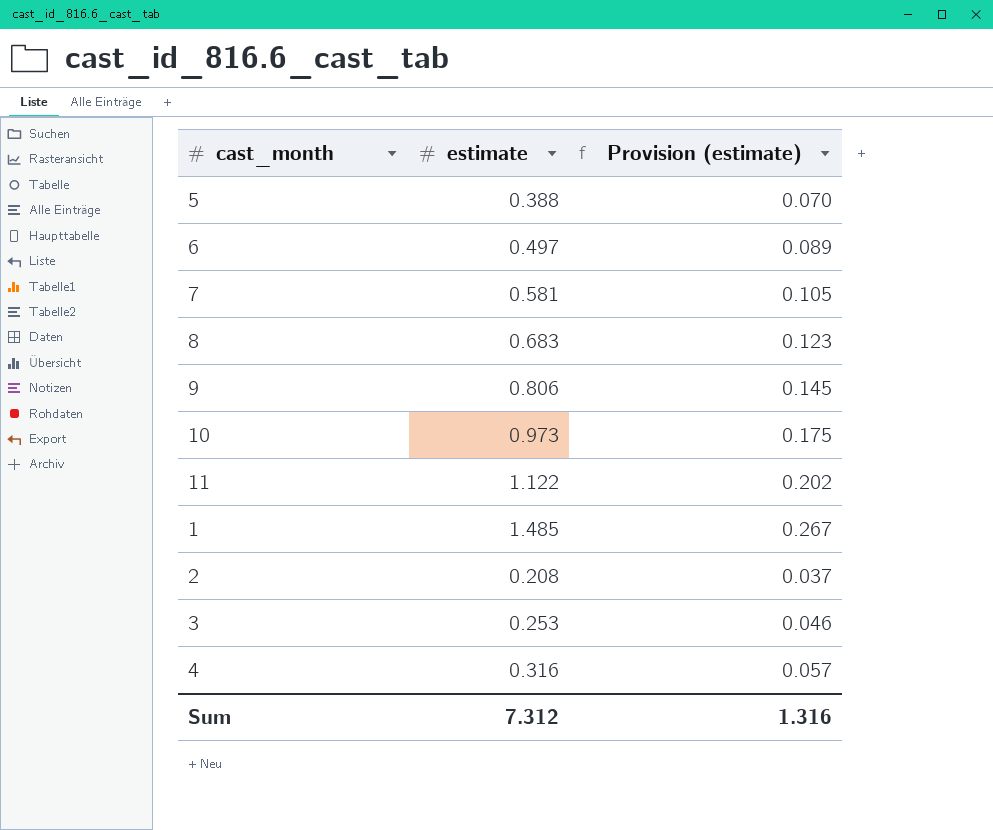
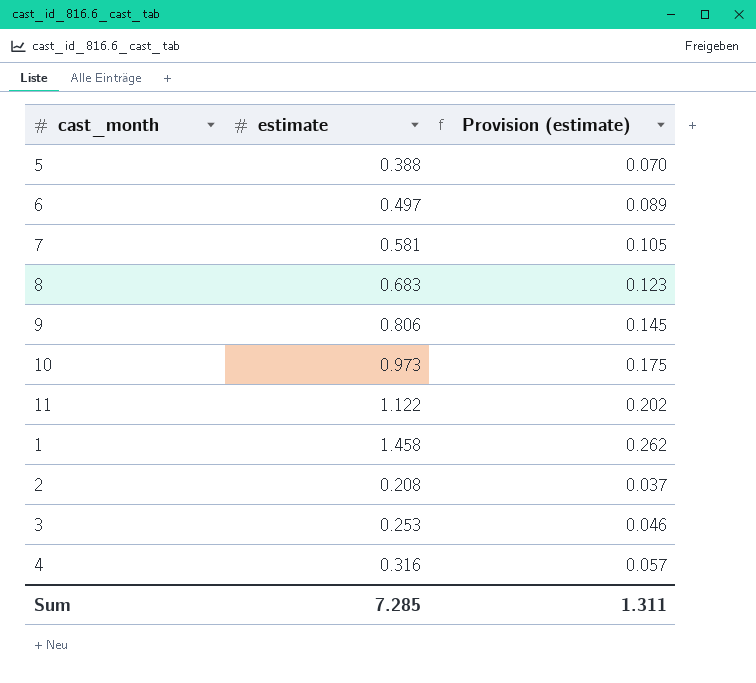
1 | estimate: 1.485 -> 1.458
1 | Provision (estimate): 0.267 -> 0.262
Sum | estimate: 7.312 -> 7.285
Sum | Provision (estimate): 1.316 -> 1.311

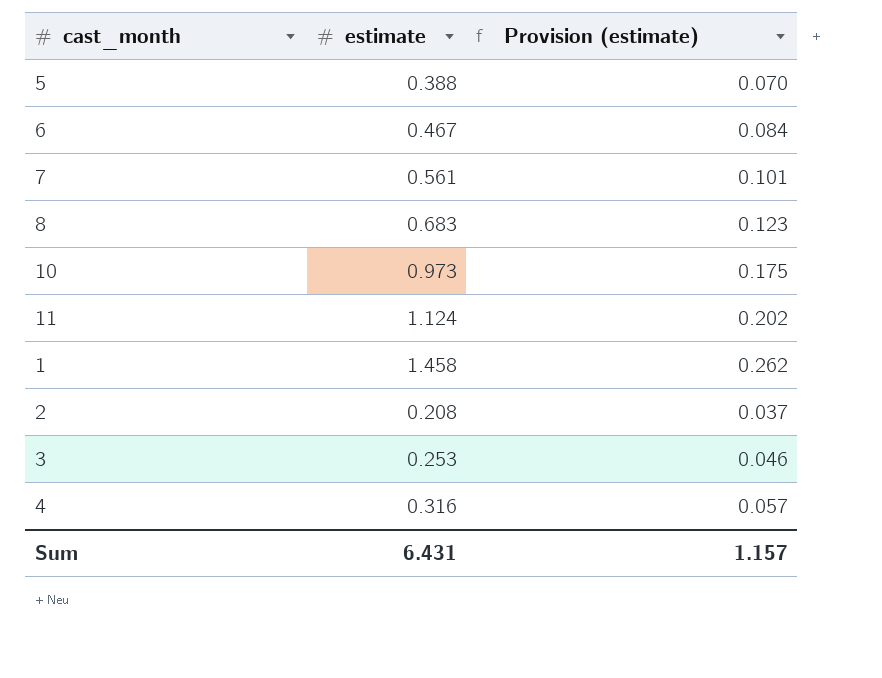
row 9: 0.806 | 0.145 -> none
6 | estimate: 0.497 -> 0.467
6 | Provision (estimate): 0.089 -> 0.084
7 | estimate: 0.581 -> 0.561
7 | Provision (estimate): 0.105 -> 0.101
11 | estimate: 1.122 -> 1.124
Sum | estimate: 7.285 -> 6.431
Sum | Provision (estimate): 1.311 -> 1.157

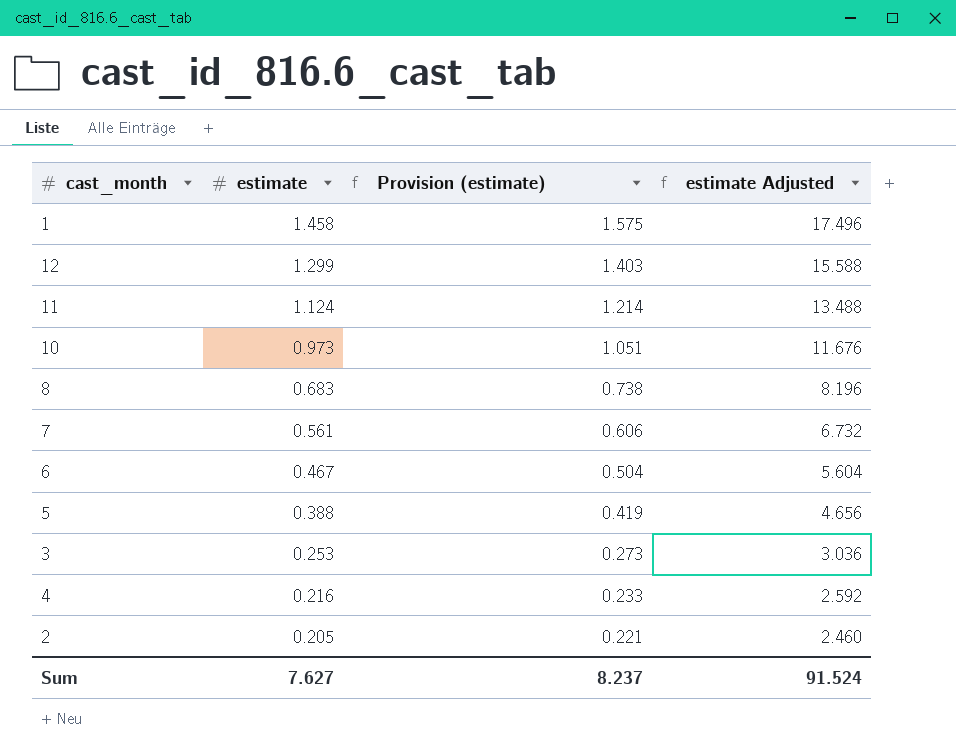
row order: none -> estimate descending
column Provision (estimate) | formula: [estimate] * 0.18 -> [estimate] * 1.08
column estimate Adjusted | formula: none -> [estimate] * 12
row 12: none -> 1.299 | 1.403 | 15.588
4 | estimate: 0.316 -> 0.216
2 | estimate: 0.208 -> 0.205
Sum | estimate: 6.431 -> 7.627
Sum | Provision (estimate): 1.157 -> 8.237

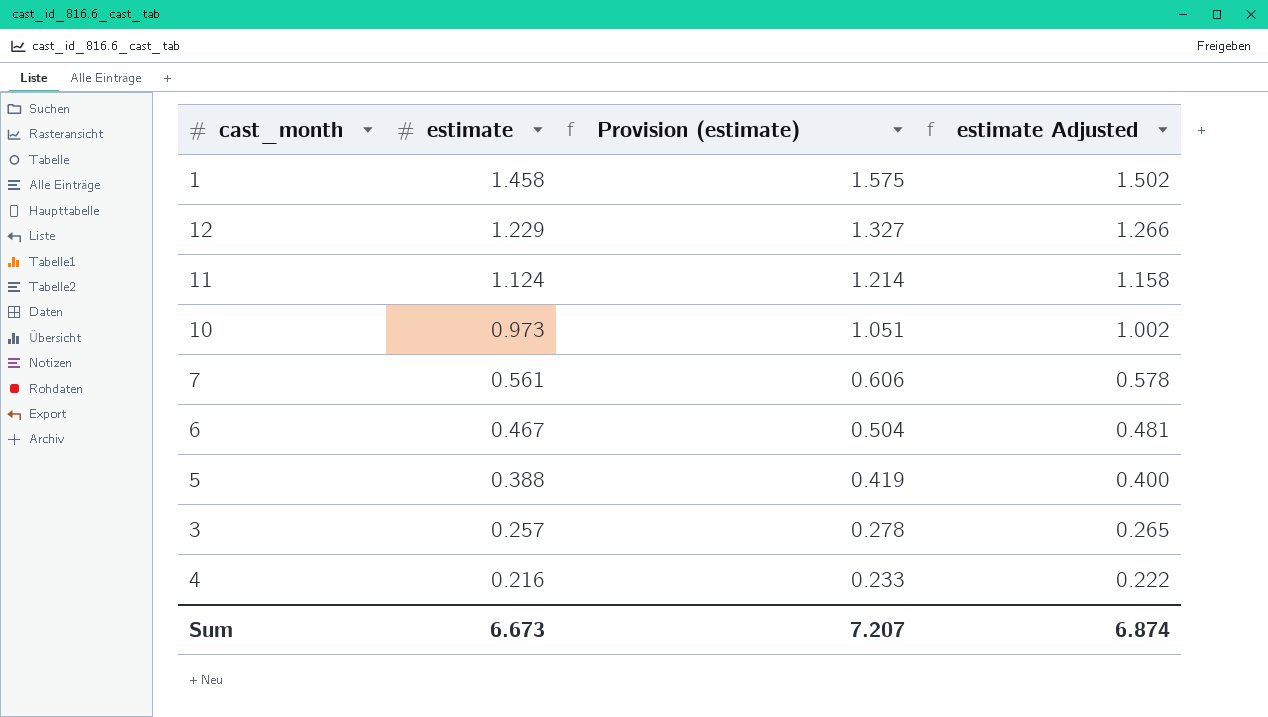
column estimate Adjusted | formula: [estimate] * 12 -> [estimate] * 1.03
row 8: 0.683 | 0.738 | 8.196 -> none
row 2: 0.205 | 0.221 | 2.460 -> none
12 | estimate: 1.299 -> 1.229
12 | Provision (estimate): 1.403 -> 1.327
3 | estimate: 0.253 -> 0.257
3 | Provision (estimate): 0.273 -> 0.278
Sum | estimate: 7.627 -> 6.673
Sum | Provision (estimate): 8.237 -> 7.207
Sum | estimate Adjusted: 91.524 -> 6.874

